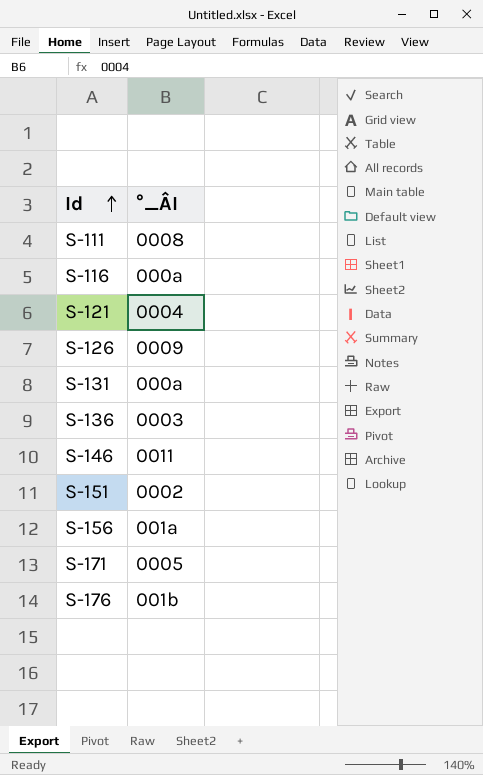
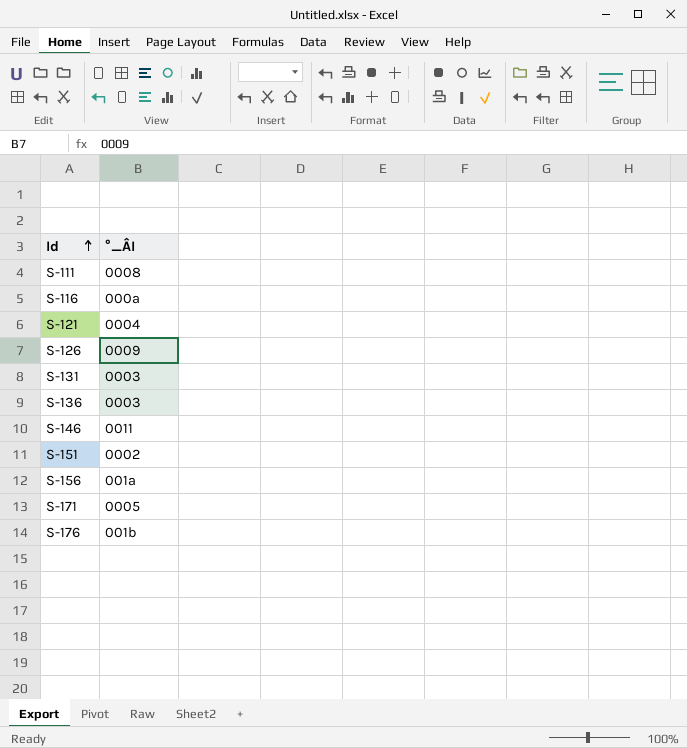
S-131 | °_ÂI: 000a -> 0003

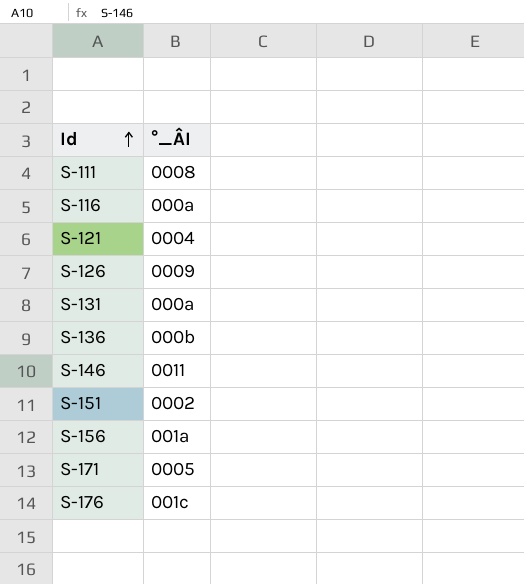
S-131 | °_ÂI: 0003 -> 000a
S-136 | °_ÂI: 0003 -> 000b
S-176 | °_ÂI: 001b -> 001c

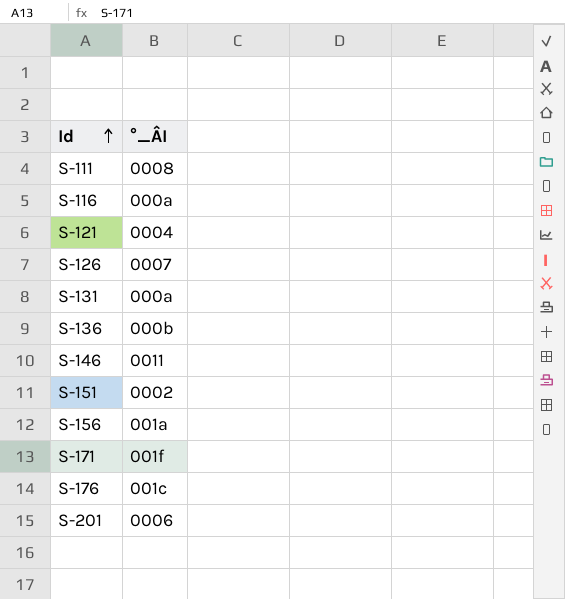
S-126 | °_ÂI: 0009 -> 0007
S-171 | °_ÂI: 0005 -> 001f
row S-201: none -> 0006

